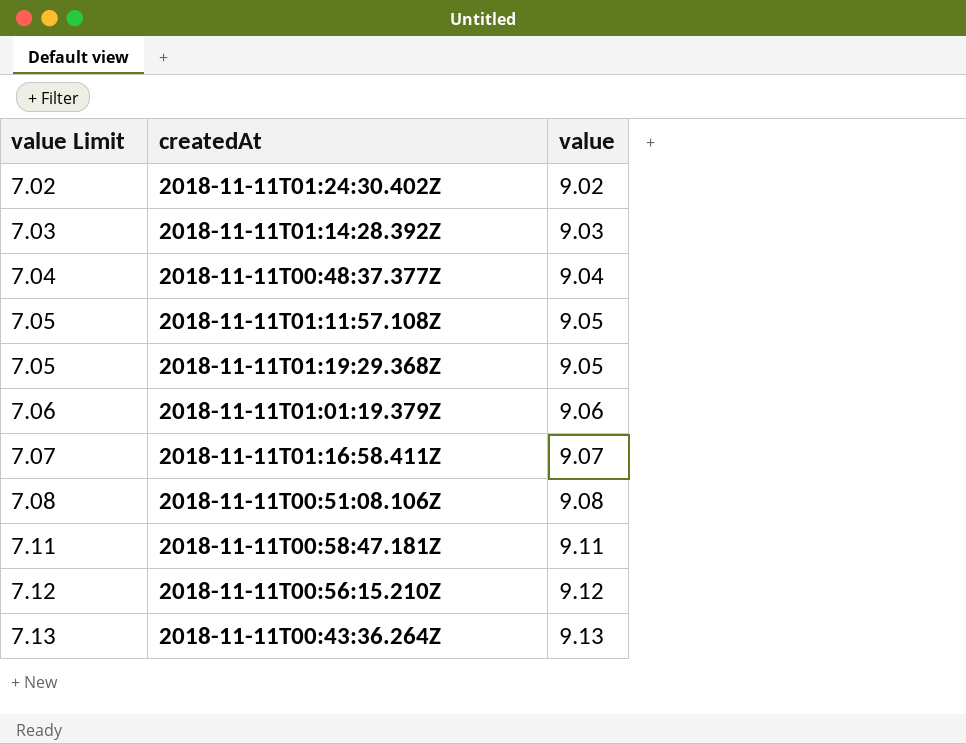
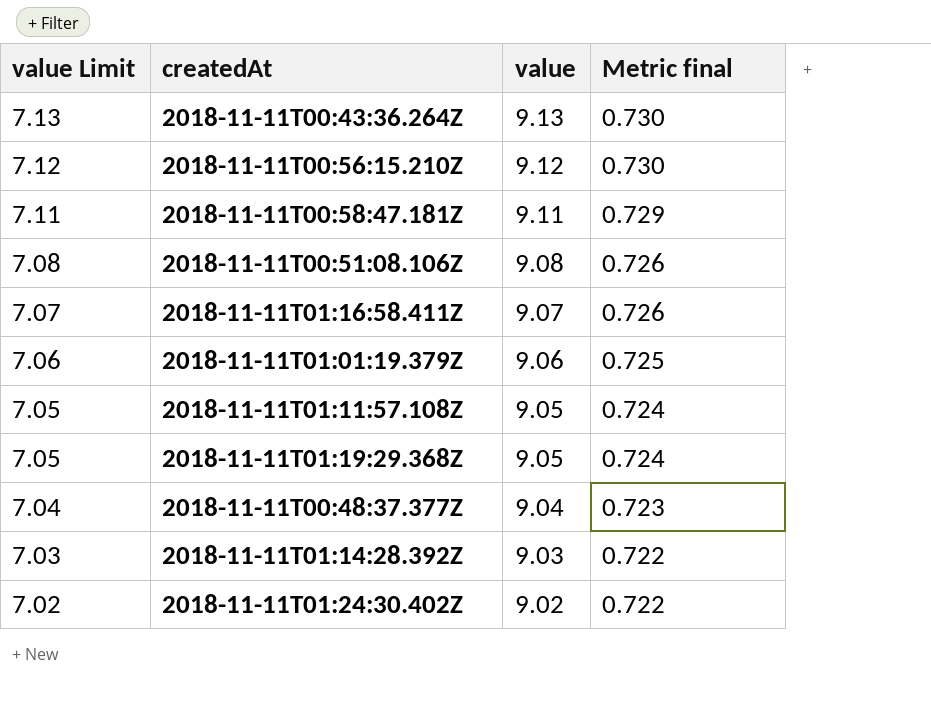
row order: value Limit ascending -> value Limit descending
column Metric final | formula: none -> [value] * 0.08

